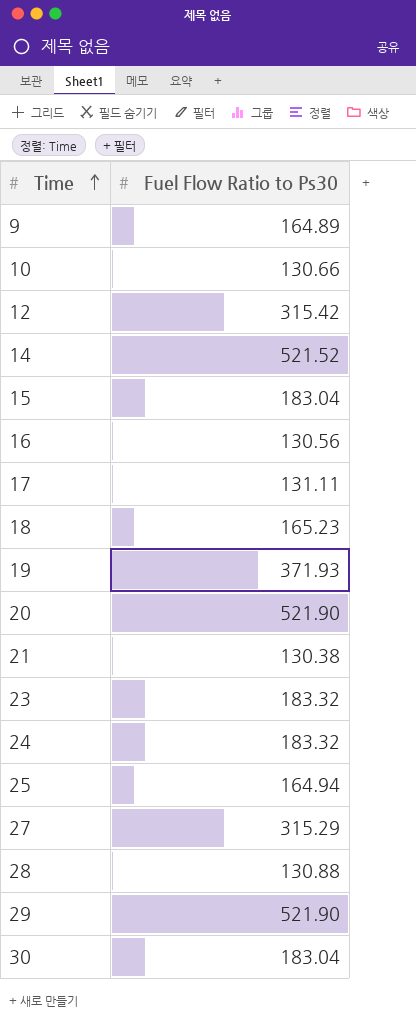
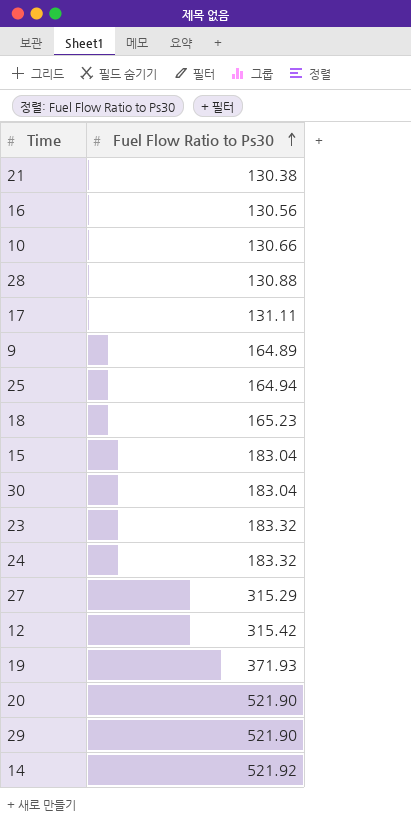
row order: Time ascending -> Fuel Flow Ratio to Ps30 ascending
14 | Fuel Flow Ratio to Ps30: 521.52 -> 521.92

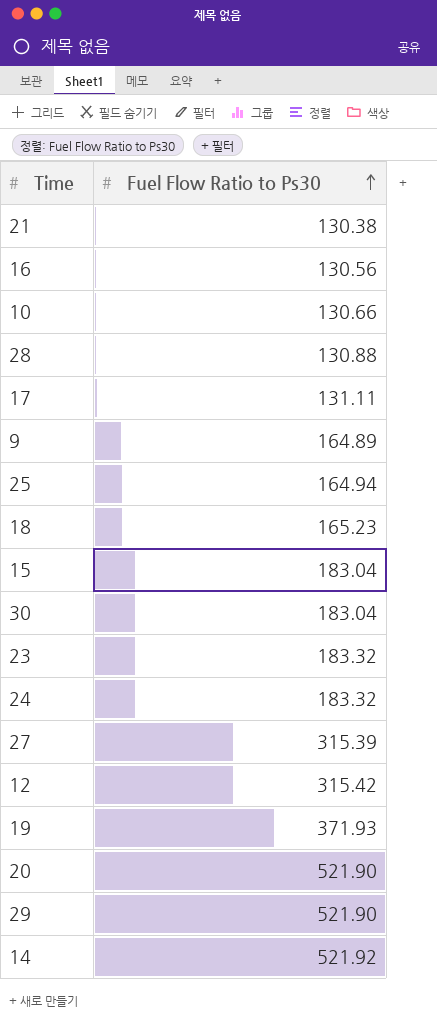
27 | Fuel Flow Ratio to Ps30: 315.29 -> 315.39

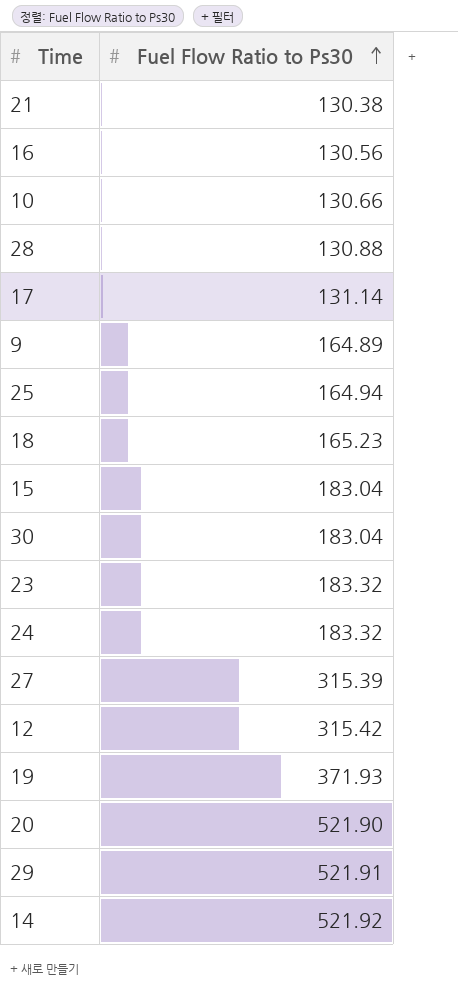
17 | Fuel Flow Ratio to Ps30: 131.11 -> 131.14
29 | Fuel Flow Ratio to Ps30: 521.90 -> 521.91

